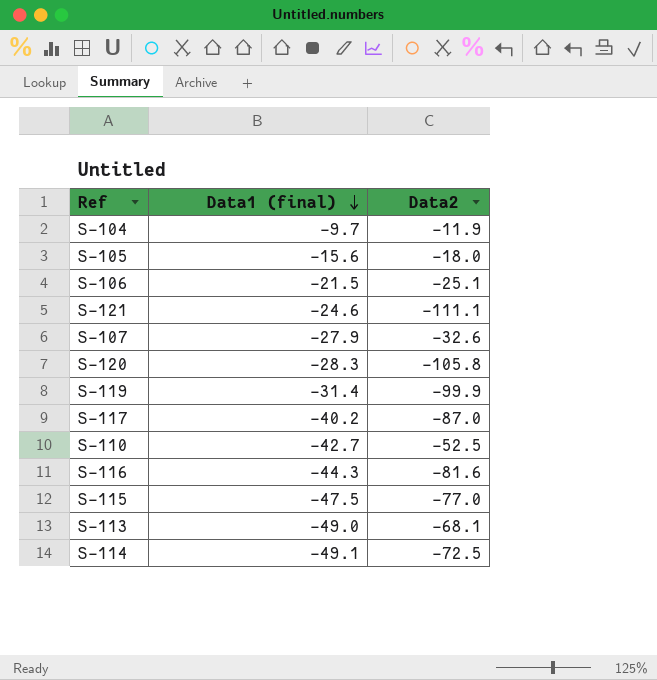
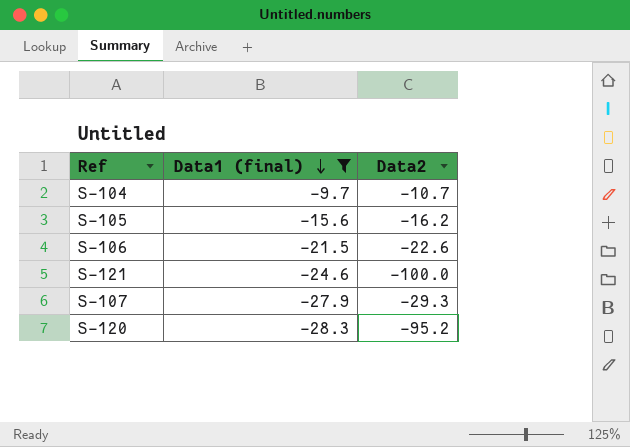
filter: none -> Data1 (final) >= -28.3
S-104 | Data2: -11.9 -> -10.7
S-105 | Data2: -18.0 -> -16.2
S-106 | Data2: -25.1 -> -22.6
S-121 | Data2: -111.1 -> -100.0
S-107 | Data2: -32.6 -> -29.3
S-120 | Data2: -105.8 -> -95.2

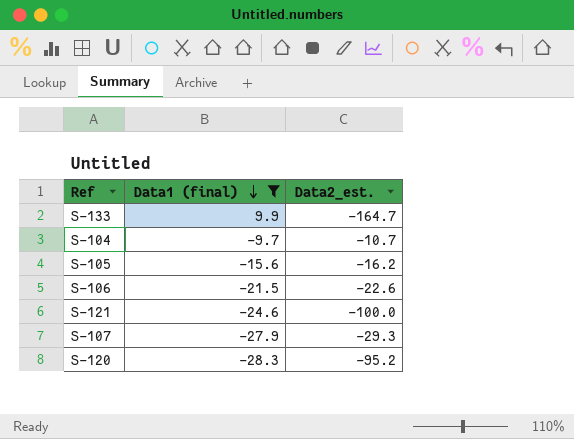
column name: Data2 -> Data2_est.
row S-133: none -> 9.9 | -164.7

